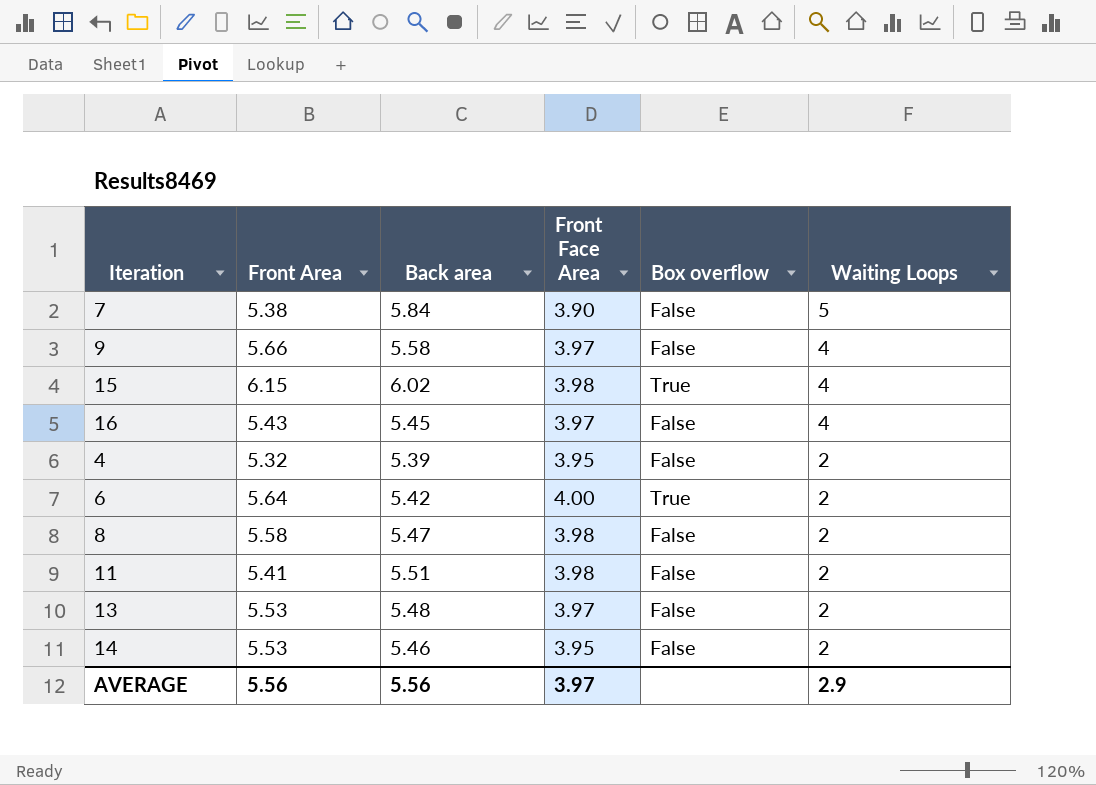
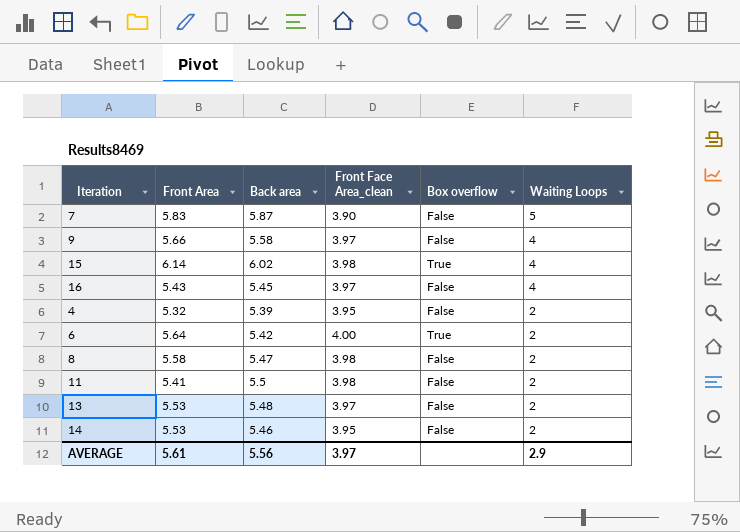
column name: Front Face Area -> Front Face Area_clean
7 | Front Area: 5.38 -> 5.83
7 | Back area: 5.84 -> 5.87
15 | Front Area: 6.15 -> 6.14
11 | Back area: 5.51 -> 5.5
AVERAGE | Front Area: 5.56 -> 5.61

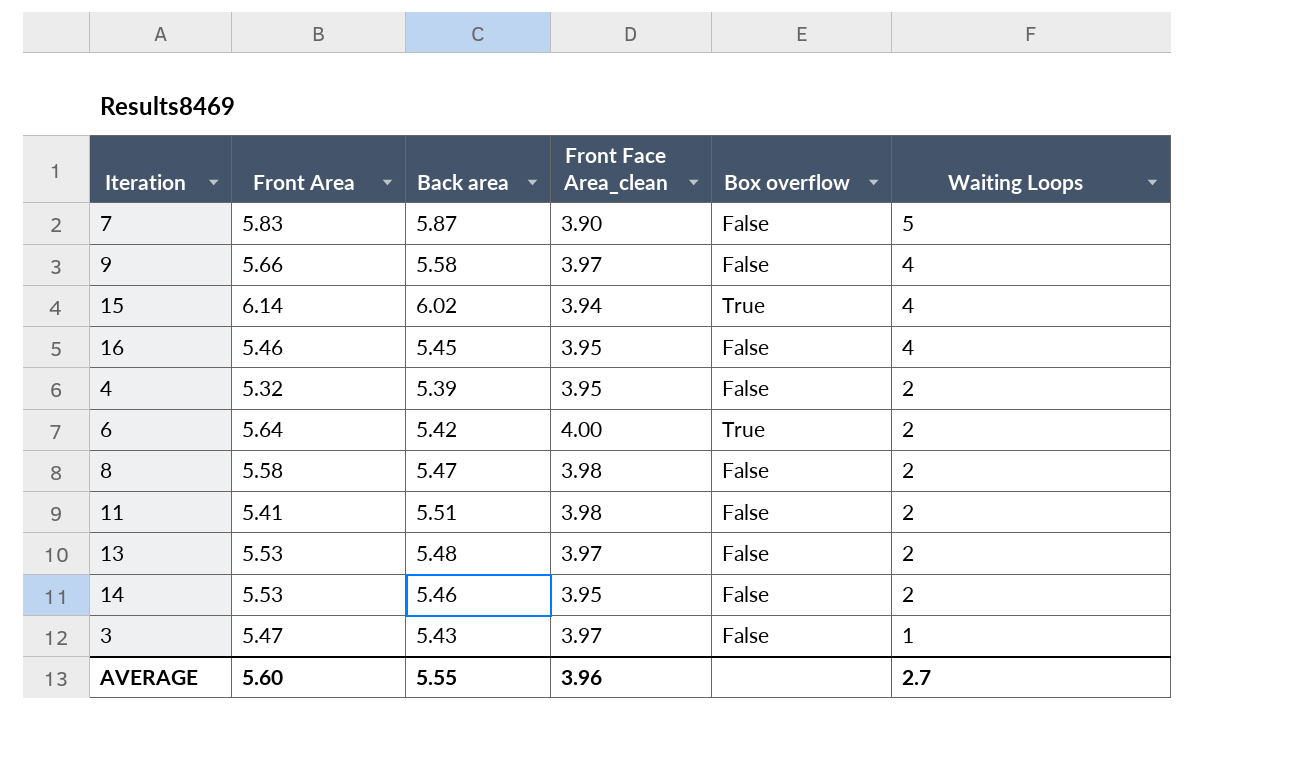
15 | Front Face Area_clean: 3.98 -> 3.94
16 | Front Area: 5.43 -> 5.46
16 | Front Face Area_clean: 3.97 -> 3.95
11 | Back area: 5.5 -> 5.51
row 3: none -> 5.47 | 5.43 | 3.97 | False | 1
AVERAGE | Front Area: 5.61 -> 5.60
AVERAGE | Back area: 5.56 -> 5.55
AVERAGE | Front Face Area_clean: 3.97 -> 3.96
AVERAGE | Waiting Loops: 2.9 -> 2.7

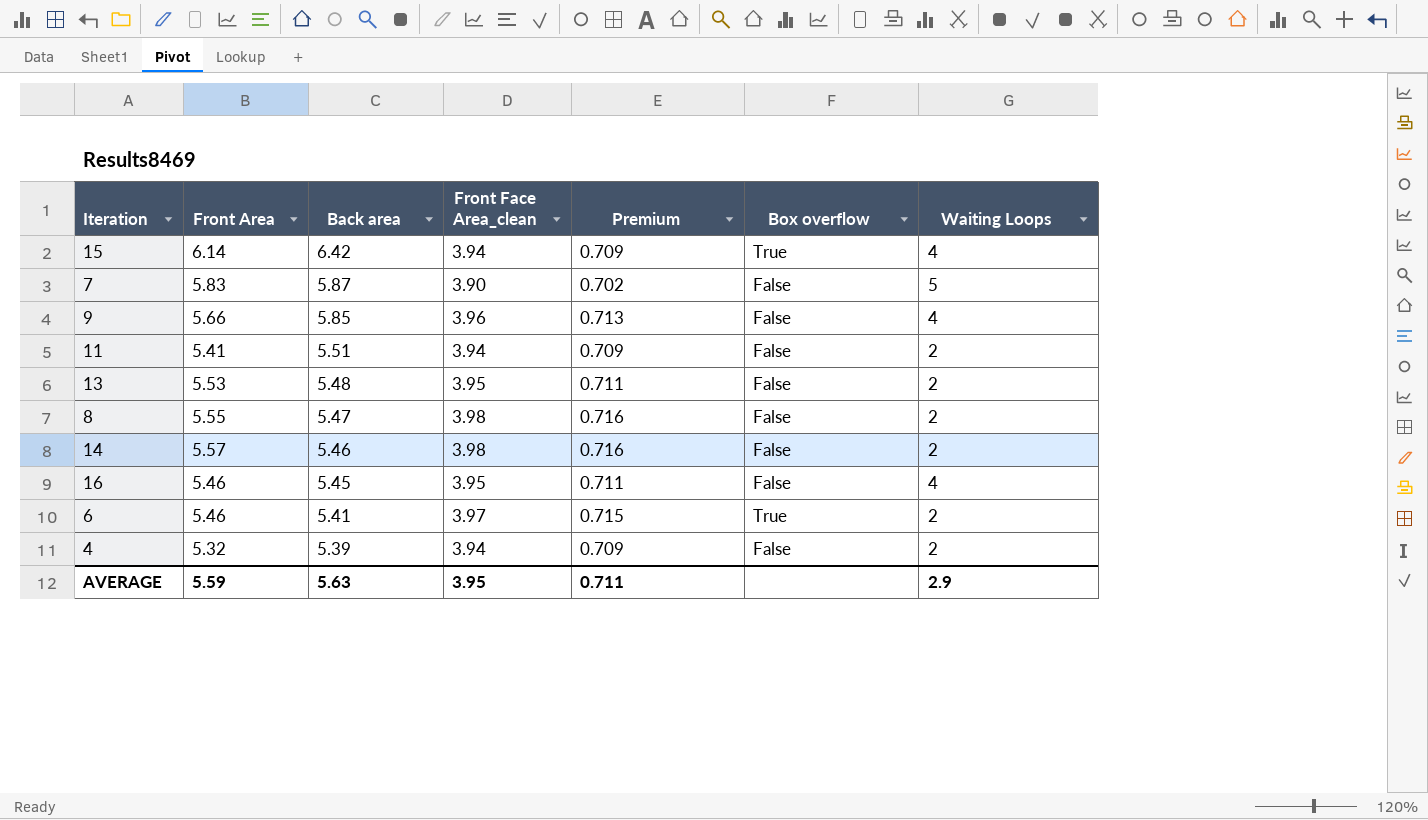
row order: Waiting Loops descending -> Back area descending
column Premium | formula: none -> [Front Face Area_clean] * 0.18
row 3: 5.47 | 5.43 | 3.97 | False | 1 -> none
15 | Back area: 6.02 -> 6.42
9 | Back area: 5.58 -> 5.85
9 | Front Face Area_clean: 3.97 -> 3.96
11 | Front Face Area_clean: 3.98 -> 3.94
13 | Front Face Area_clean: 3.97 -> 3.95
8 | Front Area: 5.58 -> 5.55
14 | Front Area: 5.53 -> 5.57
14 | Front Face Area_clean: 3.95 -> 3.98
6 | Front Area: 5.64 -> 5.46
6 | Back area: 5.42 -> 5.41
6 | Front Face Area_clean: 4.00 -> 3.97
4 | Front Face Area_clean: 3.95 -> 3.94
AVERAGE | Front Area: 5.60 -> 5.59
AVERAGE | Back area: 5.55 -> 5.63
AVERAGE | Front Face Area_clean: 3.96 -> 3.95
AVERAGE | Waiting Loops: 2.7 -> 2.9

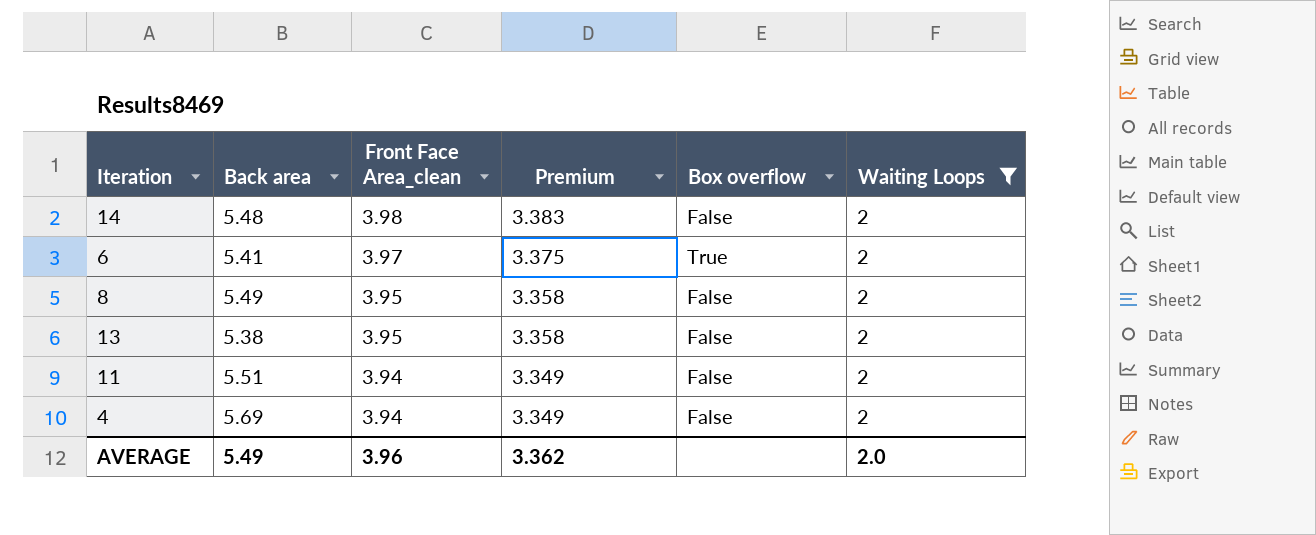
filter: none -> Waiting Loops = 2
row order: Back area descending -> Front Face Area_clean descending
column Front Area | position: 2 -> none
column Premium | formula: [Front Face Area_clean] * 0.18 -> [Front Face Area_clean] * 0.85
14 | Back area: 5.46 -> 5.48
8 | Back area: 5.47 -> 5.49
8 | Front Face Area_clean: 3.98 -> 3.95
13 | Back area: 5.48 -> 5.38
4 | Back area: 5.39 -> 5.69
AVERAGE | Back area: 5.63 -> 5.49
AVERAGE | Front Face Area_clean: 3.95 -> 3.96
AVERAGE | Premium: 0.711 -> 3.362
AVERAGE | Waiting Loops: 2.9 -> 2.0

